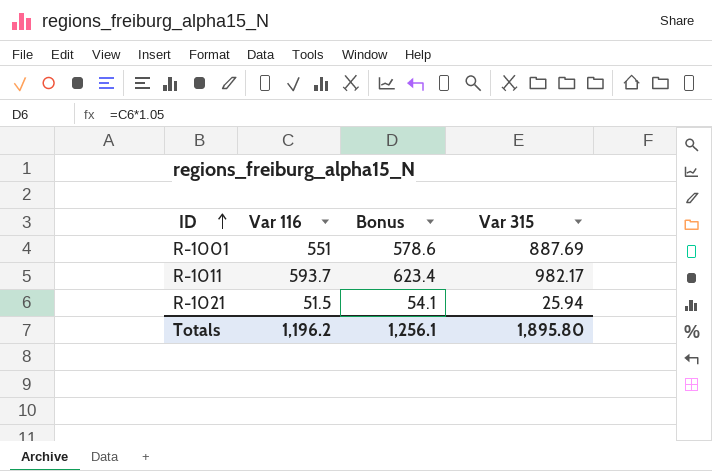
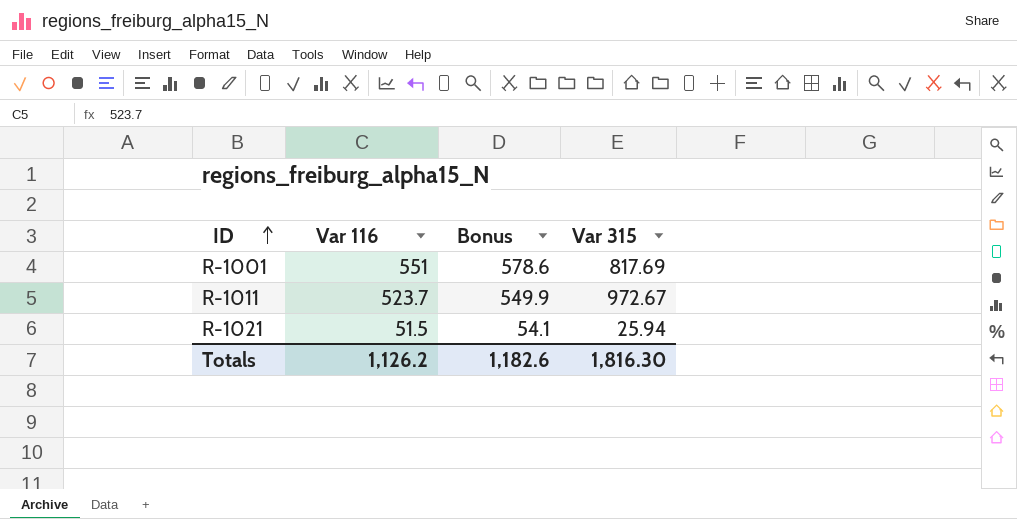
R-1001 | Var 315: 887.69 -> 817.69
R-1011 | Var 116: 593.7 -> 523.7
R-1011 | Bonus: 623.4 -> 549.9
R-1011 | Var 315: 982.17 -> 972.67
Totals | Var 116: 1,196.2 -> 1,126.2
Totals | Bonus: 1,256.1 -> 1,182.6
Totals | Var 315: 1,895.80 -> 1,816.30

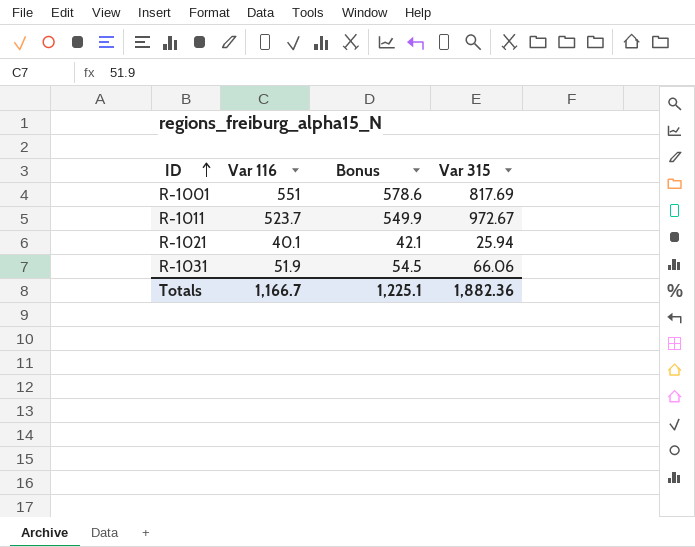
R-1021 | Var 116: 51.5 -> 40.1
R-1021 | Bonus: 54.1 -> 42.1
row R-1031: none -> 51.9 | 54.5 | 66.06
Totals | Var 116: 1,126.2 -> 1,166.7
Totals | Bonus: 1,182.6 -> 1,225.1
Totals | Var 315: 1,816.30 -> 1,882.36

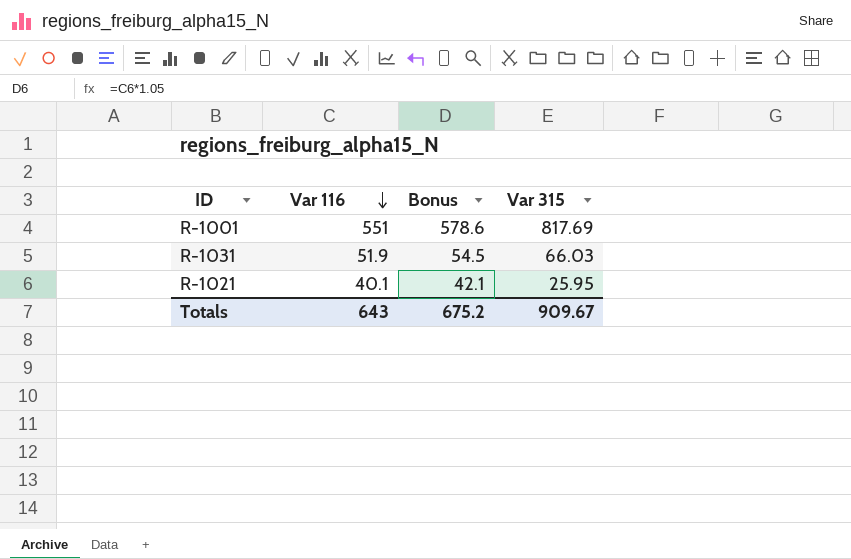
row order: ID ascending -> Var 116 descending
row R-1011: 523.7 | 549.9 | 972.67 -> none
R-1031 | Var 315: 66.06 -> 66.03
R-1021 | Var 315: 25.94 -> 25.95
Totals | Var 116: 1,166.7 -> 643
Totals | Bonus: 1,225.1 -> 675.2
Totals | Var 315: 1,882.36 -> 909.67

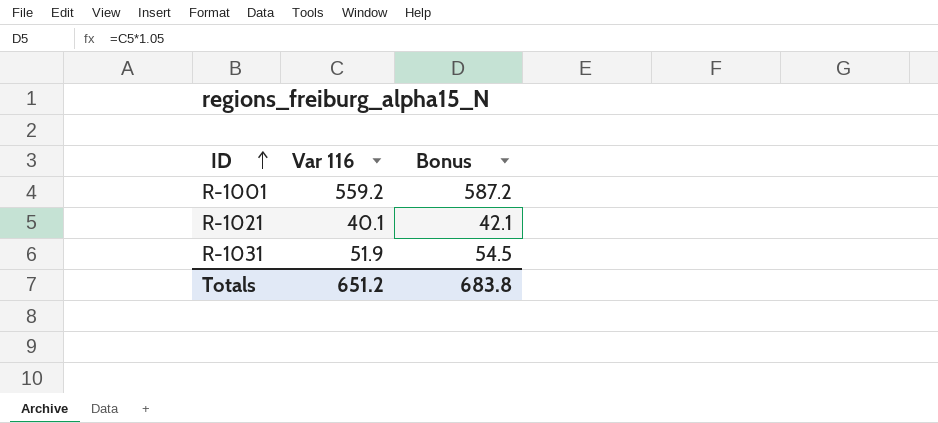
row order: Var 116 descending -> ID ascending
column Var 315 | position: 4 -> none
R-1001 | Var 116: 551 -> 559.2
R-1001 | Bonus: 578.6 -> 587.2
Totals | Var 116: 643 -> 651.2
Totals | Bonus: 675.2 -> 683.8

